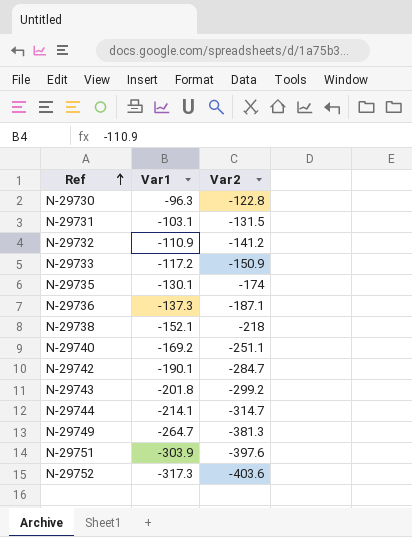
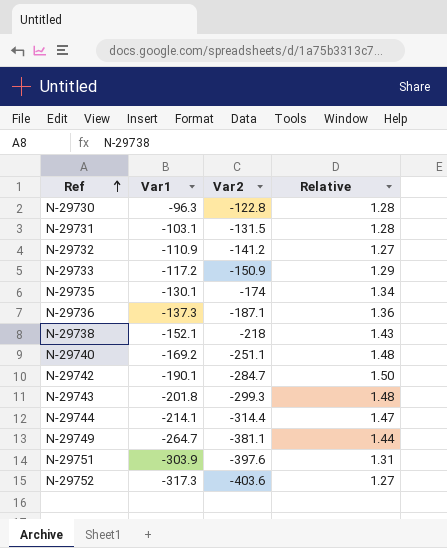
column Relative | formula: none -> [Var2] / [Var1]
N-29743 | Var2: -299.2 -> -299.3
N-29744 | Var2: -314.7 -> -314.4
N-29749 | Var2: -381.3 -> -381.1

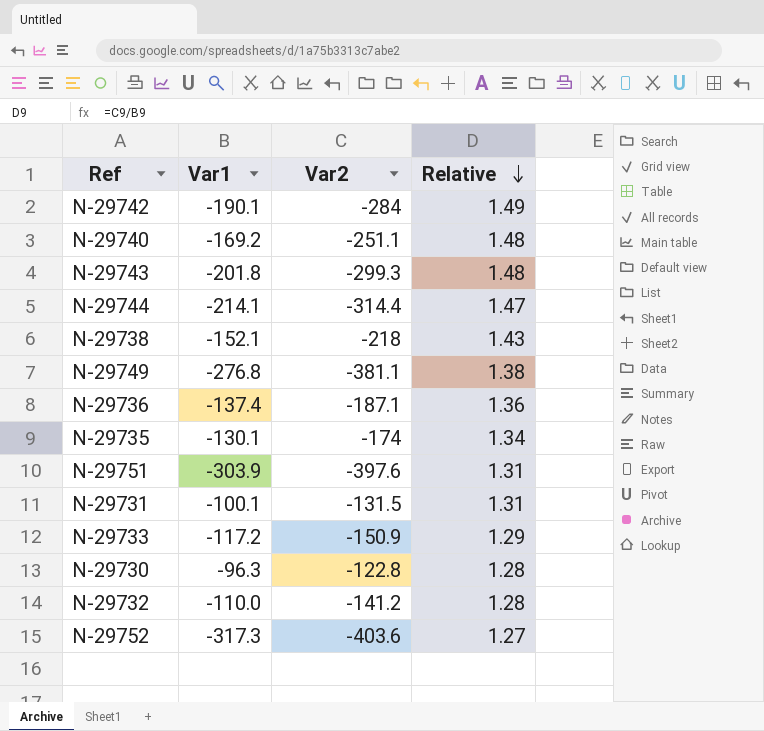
row order: Ref ascending -> Relative descending
N-29742 | Var2: -284.7 -> -284
N-29742 | Relative: 1.50 -> 1.49
N-29749 | Var1: -264.7 -> -276.8
N-29749 | Relative: 1.44 -> 1.38
N-29736 | Var1: -137.3 -> -137.4
N-29731 | Var1: -103.1 -> -100.1
N-29731 | Relative: 1.28 -> 1.31
N-29732 | Var1: -110.9 -> -110.0
N-29732 | Relative: 1.27 -> 1.28

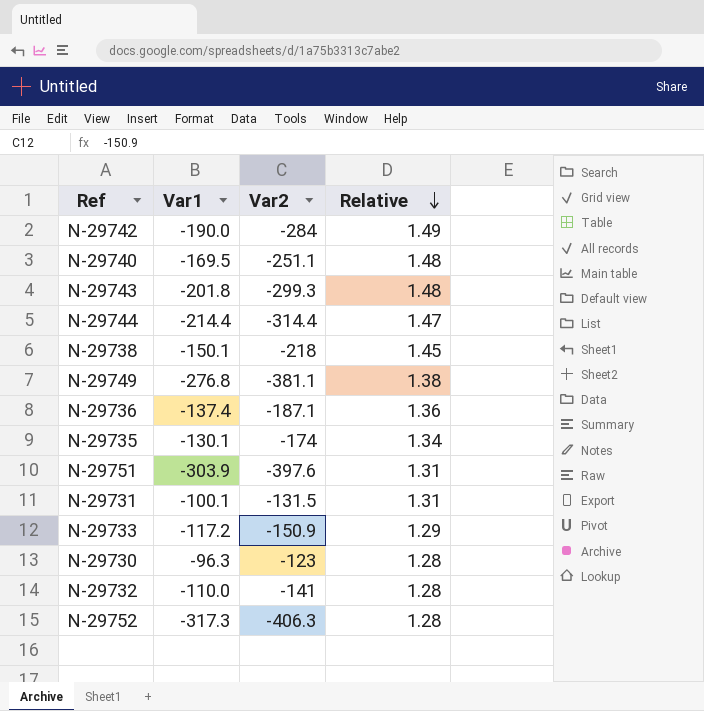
N-29742 | Var1: -190.1 -> -190.0
N-29740 | Var1: -169.2 -> -169.5
N-29744 | Var1: -214.1 -> -214.4
N-29738 | Var1: -152.1 -> -150.1
N-29738 | Relative: 1.43 -> 1.45
N-29730 | Var2: -122.8 -> -123
N-29732 | Var2: -141.2 -> -141
N-29752 | Var2: -403.6 -> -406.3
N-29752 | Relative: 1.27 -> 1.28

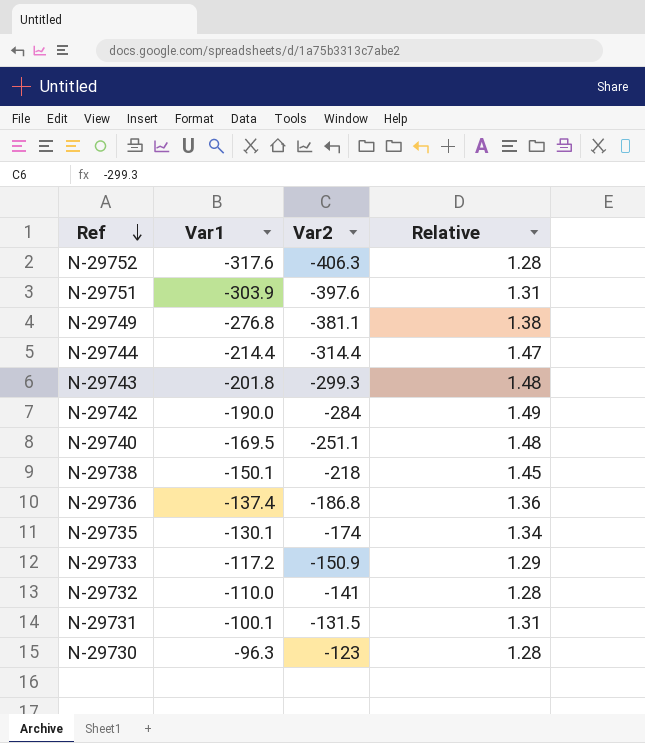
row order: Relative descending -> Ref descending
N-29752 | Var1: -317.3 -> -317.6
N-29736 | Var2: -187.1 -> -186.8

